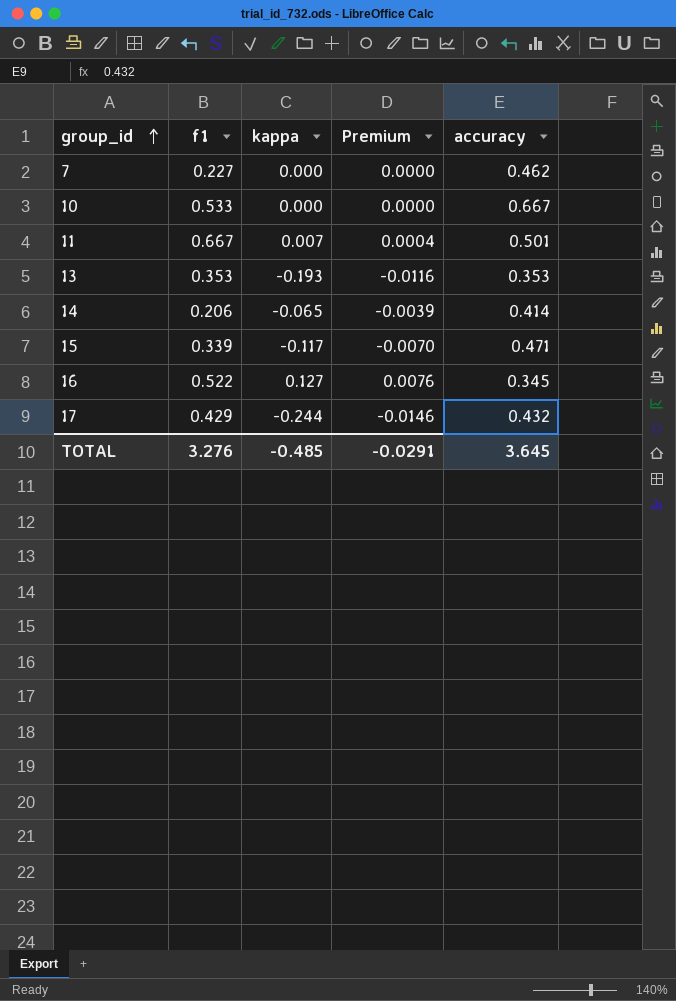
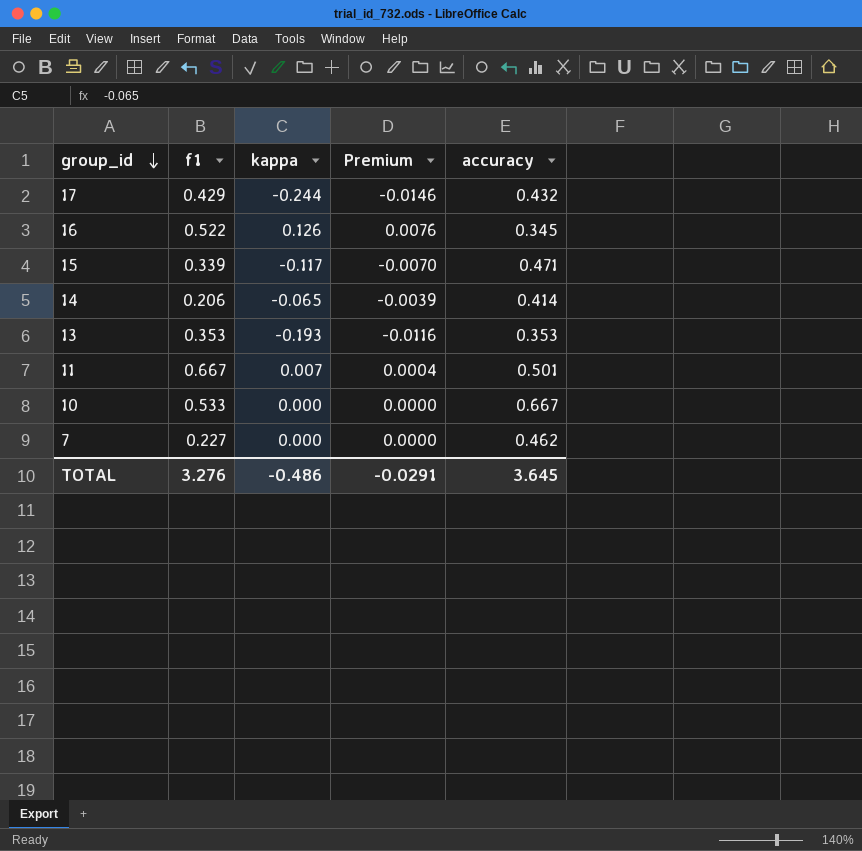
row order: group_id ascending -> group_id descending
16 | kappa: 0.127 -> 0.126
TOTAL | kappa: -0.485 -> -0.486

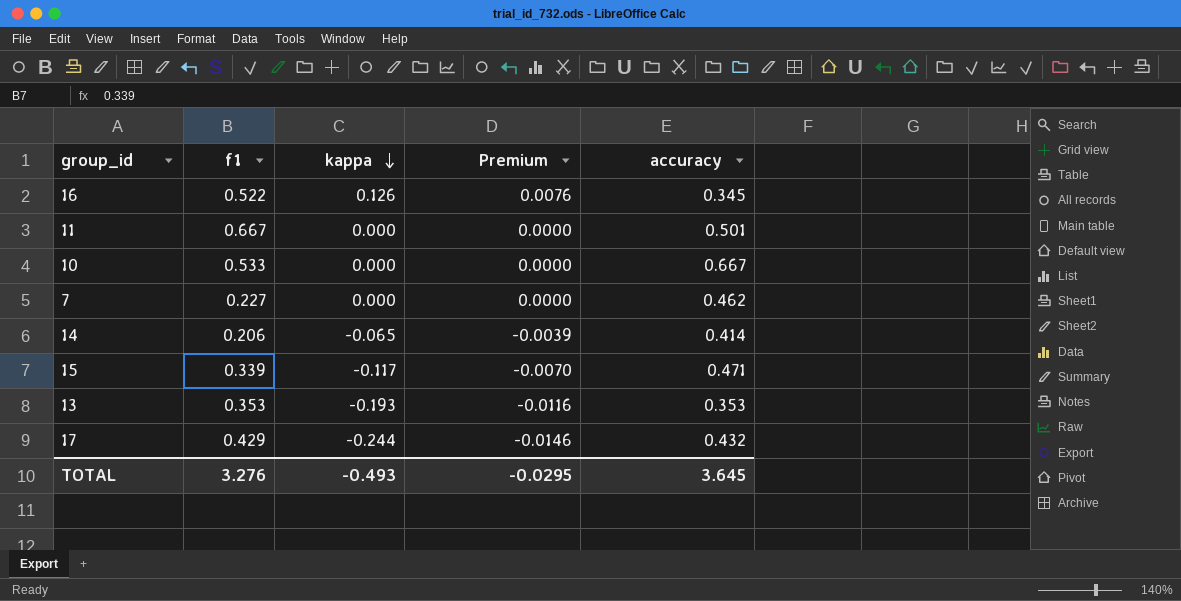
row order: group_id descending -> kappa descending
11 | kappa: 0.007 -> 0.000
11 | Premium: 0.0004 -> 0.0000
TOTAL | kappa: -0.486 -> -0.493
TOTAL | Premium: -0.0291 -> -0.0295

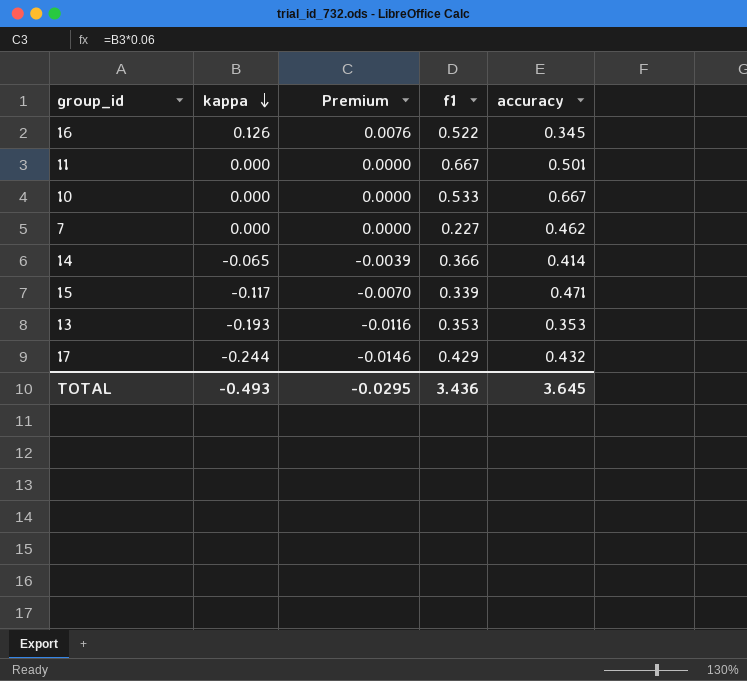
column f1 | position: 2 -> 4
14 | f1: 0.206 -> 0.366
TOTAL | f1: 3.276 -> 3.436

